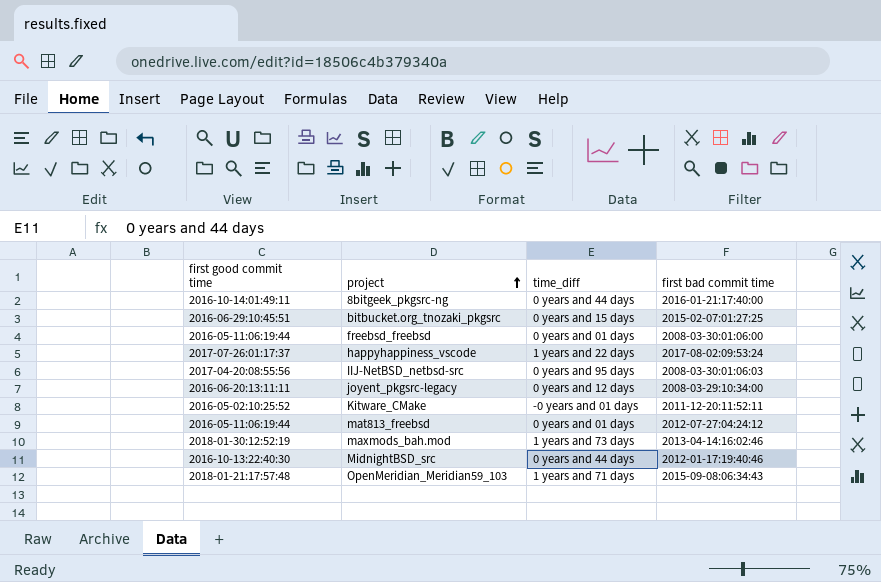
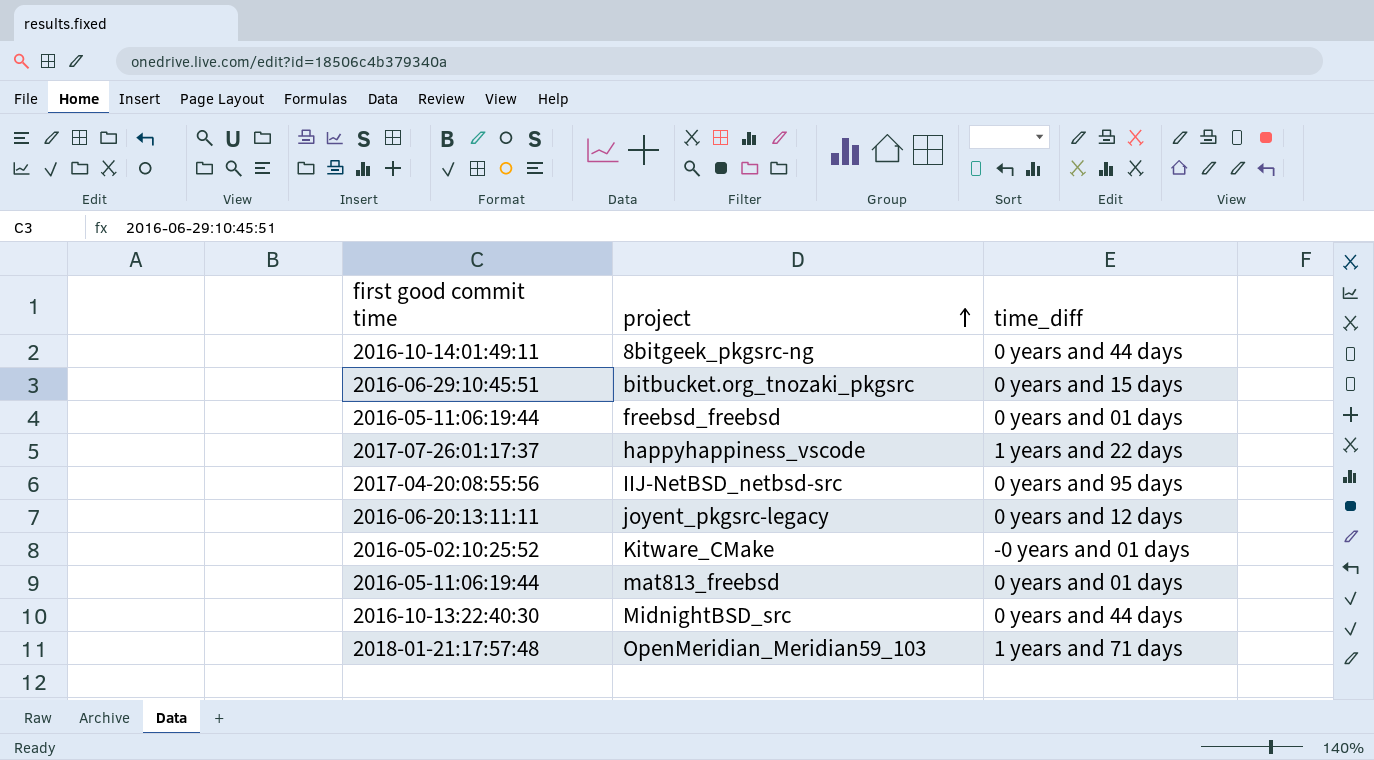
column first bad commit time | position: 4 -> none
row maxmods_bah.mod: 2018-01-30:12:52:19 | 1 years and 73 days | 2013-04-14:16:02:46 -> none

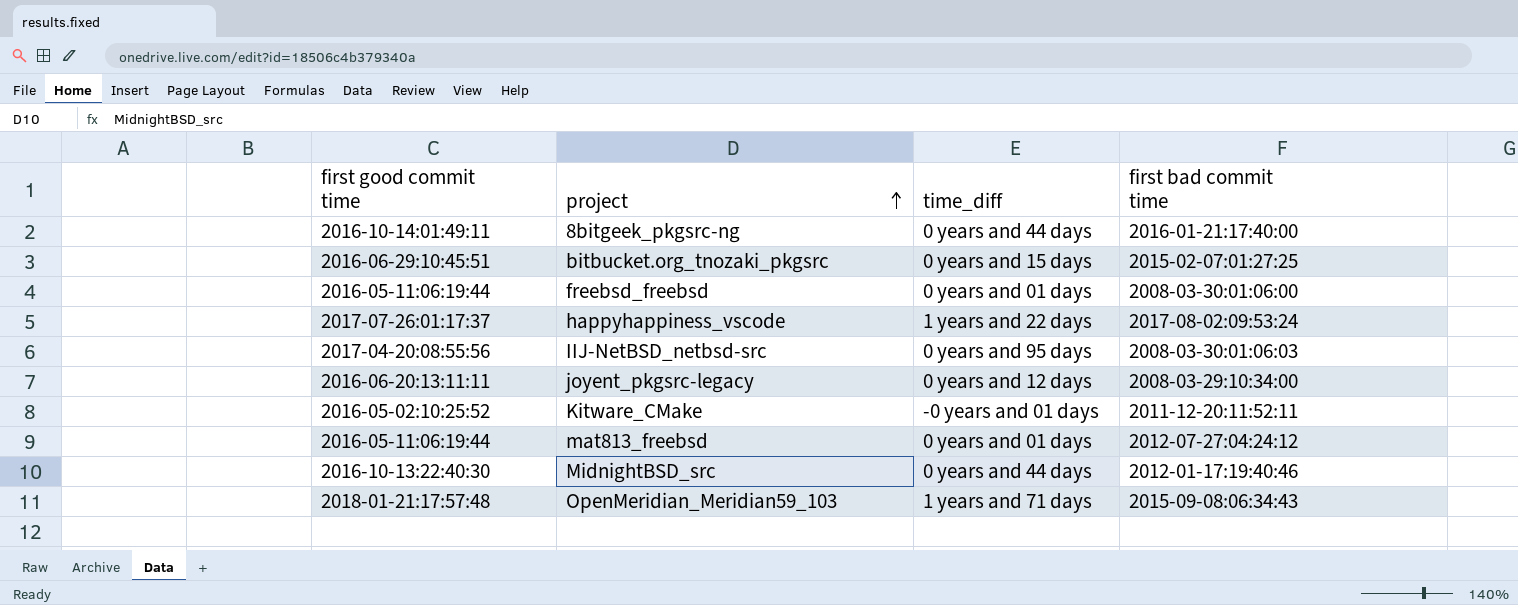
column first bad commit time | position: none -> 4

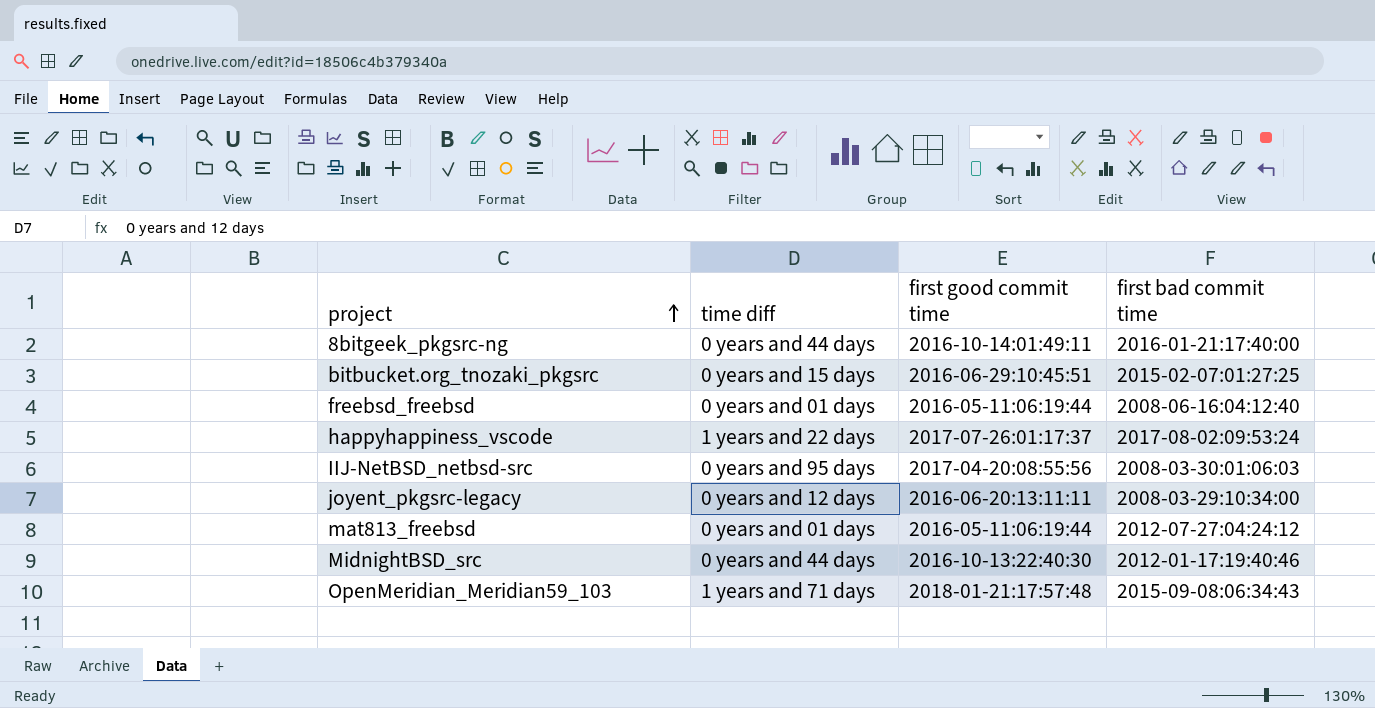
column name: time_diff -> time diff
column first good commit time | position: 1 -> 3
row Kitware_CMake: 2016-05-02:10:25:52 | -0 years and 01 days | 2011-12-20:11:52:11 -> none
freebsd_freebsd | first bad commit time: 2008-03-30:01:06:00 -> 2008-06-16:04:12:40

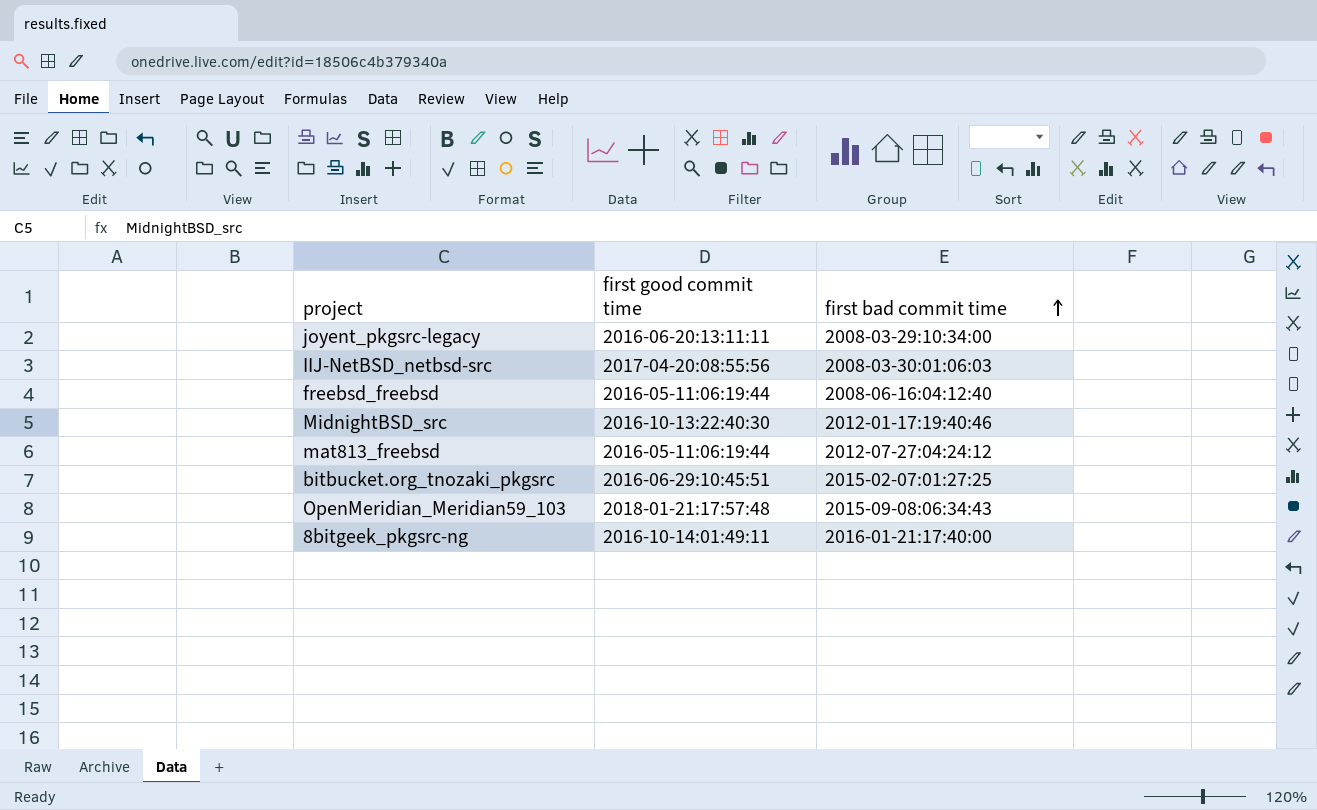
row order: project ascending -> first bad commit time ascending
column time diff | position: 2 -> none
row happyhappiness_vscode: 1 years and 22 days | 2017-07-26:01:17:37 | 2017-08-02:09:53:24 -> none

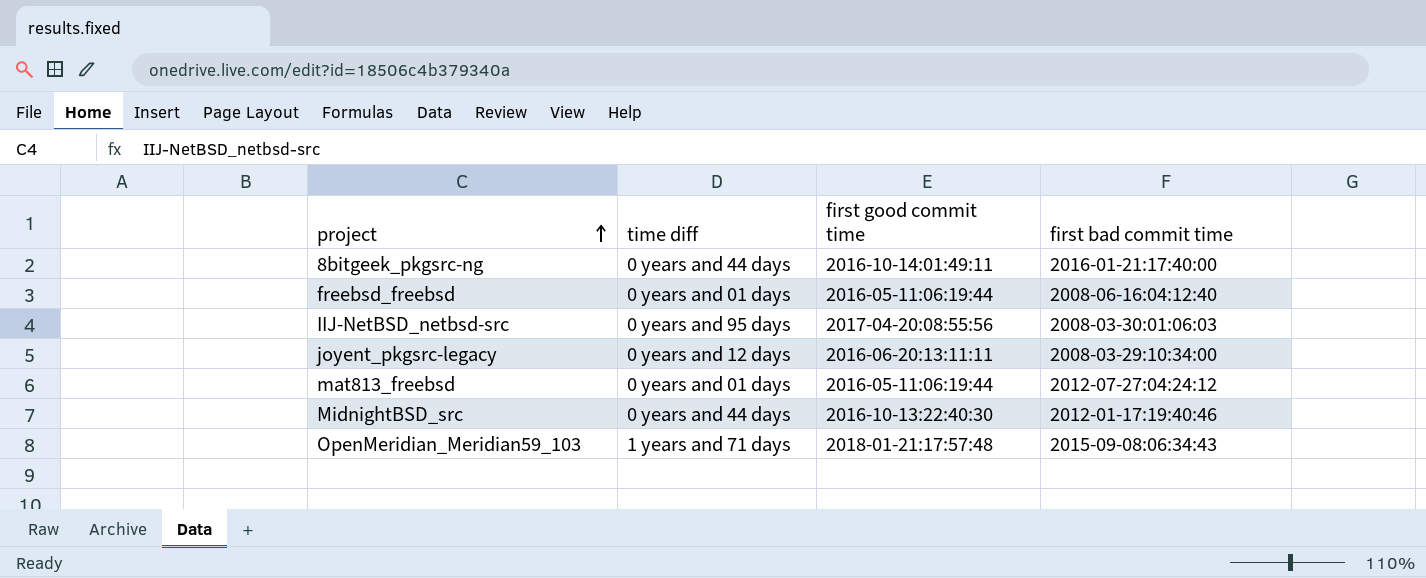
row order: first bad commit time ascending -> project ascending
column time diff | position: none -> 2
row bitbucket.org_tnozaki_pkgsrc: 2016-06-29:10:45:51 | 2015-02-07:01:27:25 -> none

